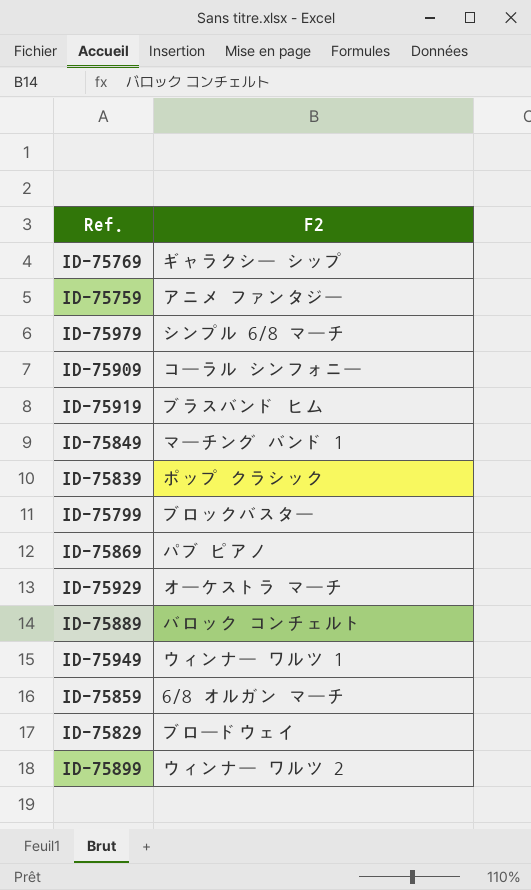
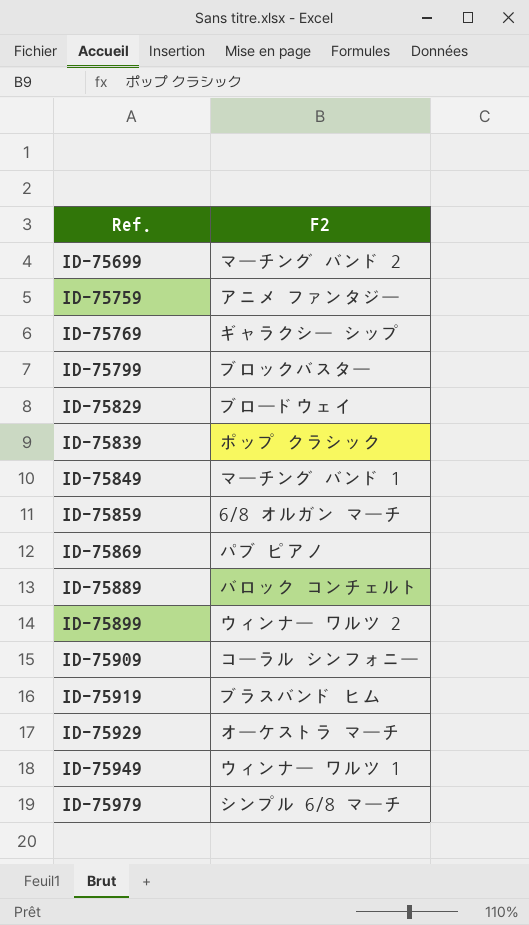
row order: none -> Ref. ascending
row ID-75699: none -> マーチング バンド 2

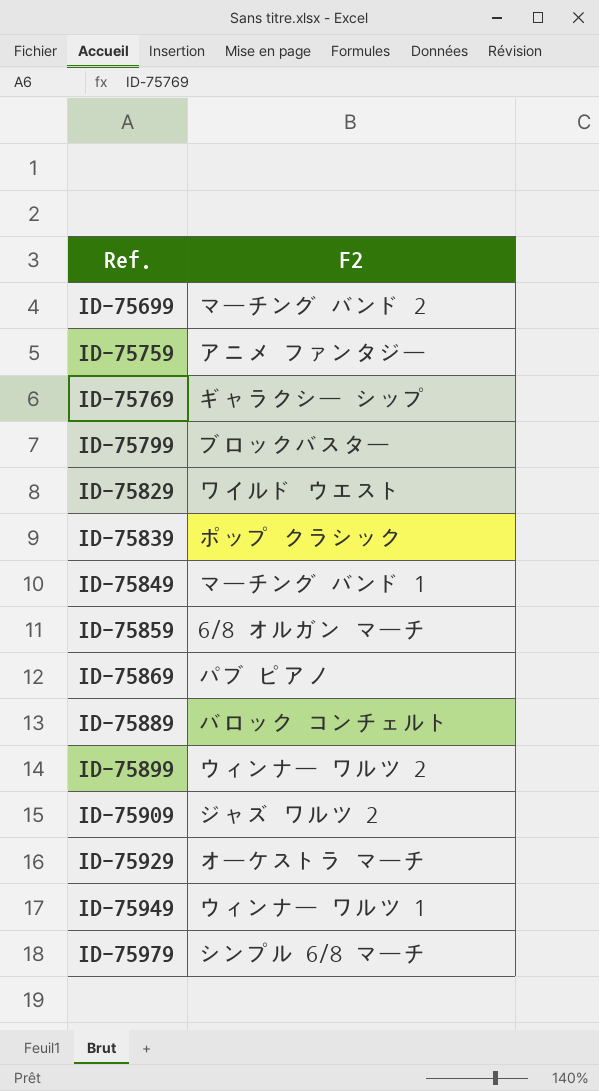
row ID-75919: ブラスバンド ヒム -> none
ID-75829 | F2: ブロードウェイ -> ワイルド ウエスト
ID-75909 | F2: コーラル シンフォニー -> ジャズ ワルツ 2

